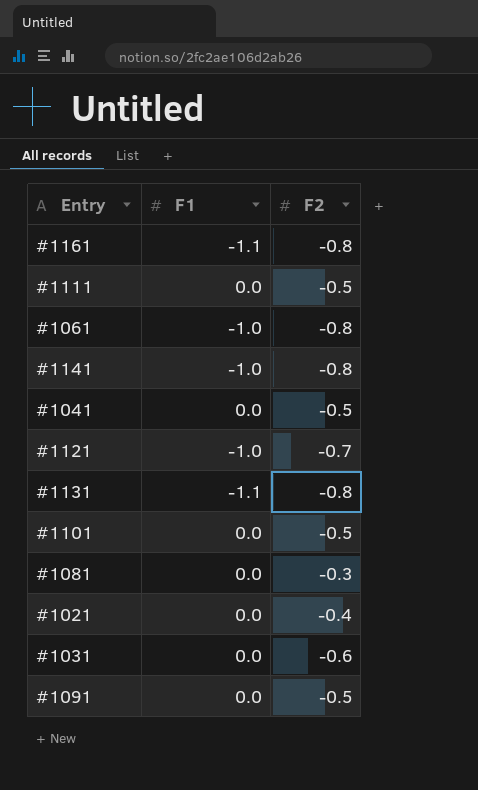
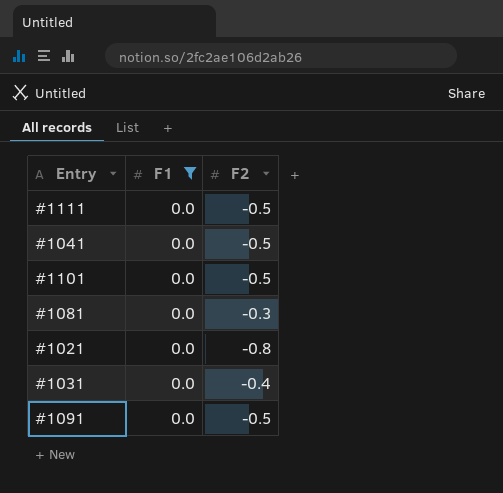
filter: none -> F1 = 0.0
#1021 | F2: -0.4 -> -0.8
#1031 | F2: -0.6 -> -0.4

